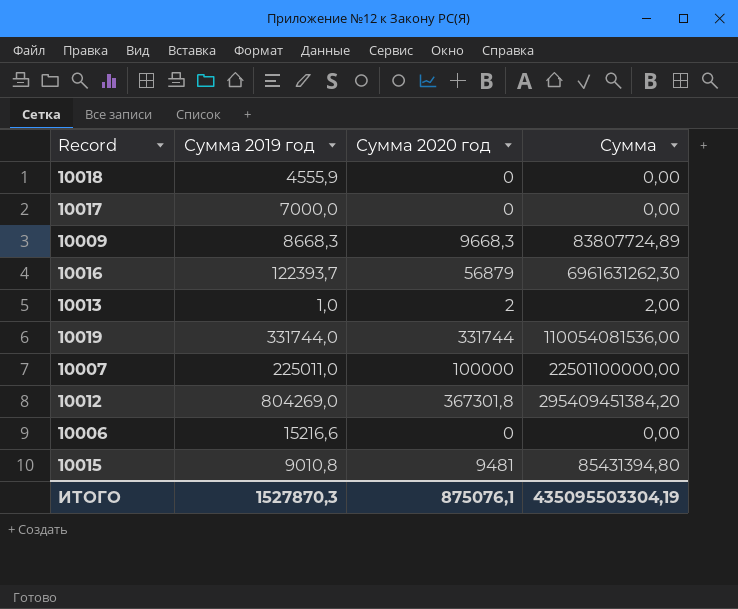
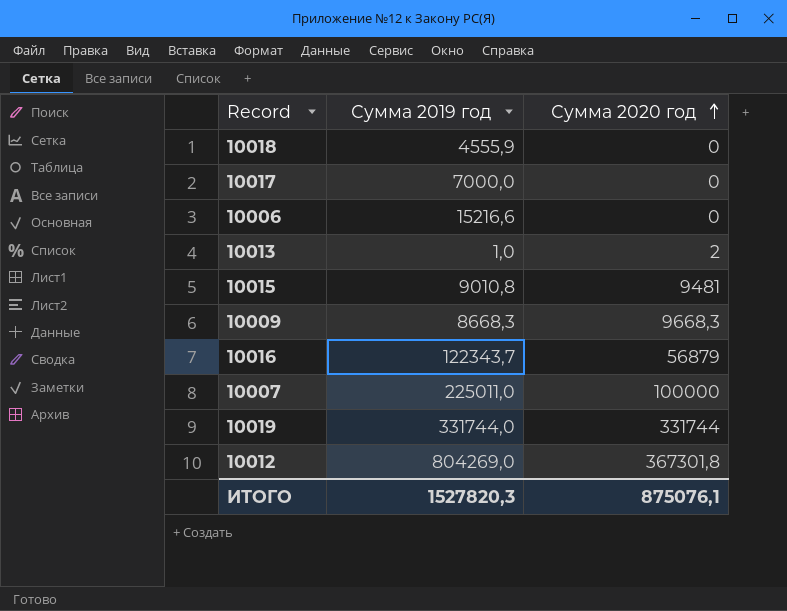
row order: none -> Сумма 2020 год ascending
column Сумма | formula: [Сумма 2019 год] * [Сумма 2020 год] -> none
10016 | Сумма 2019 год: 122393,7 -> 122343,7
ИТОГО | Сумма 2019 год: 1527870,3 -> 1527820,3

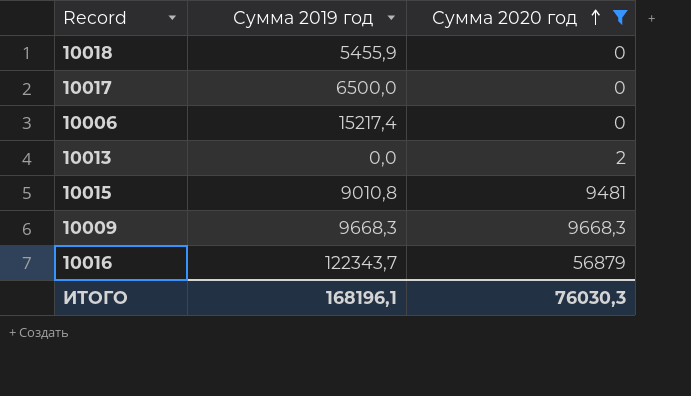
filter: none -> Сумма 2020 год <= 56879
10018 | Сумма 2019 год: 4555,9 -> 5455,9
10017 | Сумма 2019 год: 7000,0 -> 6500,0
10006 | Сумма 2019 год: 15216,6 -> 15217,4
10013 | Сумма 2019 год: 1,0 -> 0,0
10009 | Сумма 2019 год: 8668,3 -> 9668,3
ИТОГО | Сумма 2019 год: 1527820,3 -> 168196,1
ИТОГО | Сумма 2020 год: 875076,1 -> 76030,3

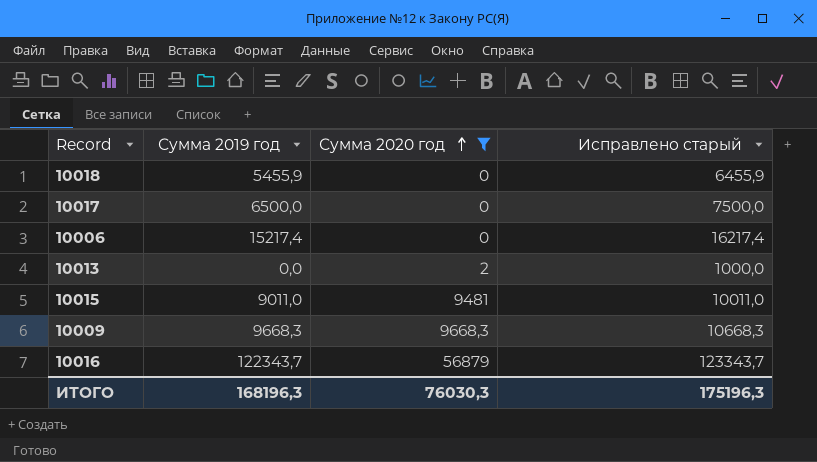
column Исправлено старый | formula: none -> [Сумма 2019 год] + 1000
10015 | Сумма 2019 год: 9010,8 -> 9011,0
ИТОГО | Сумма 2019 год: 168196,1 -> 168196,3

